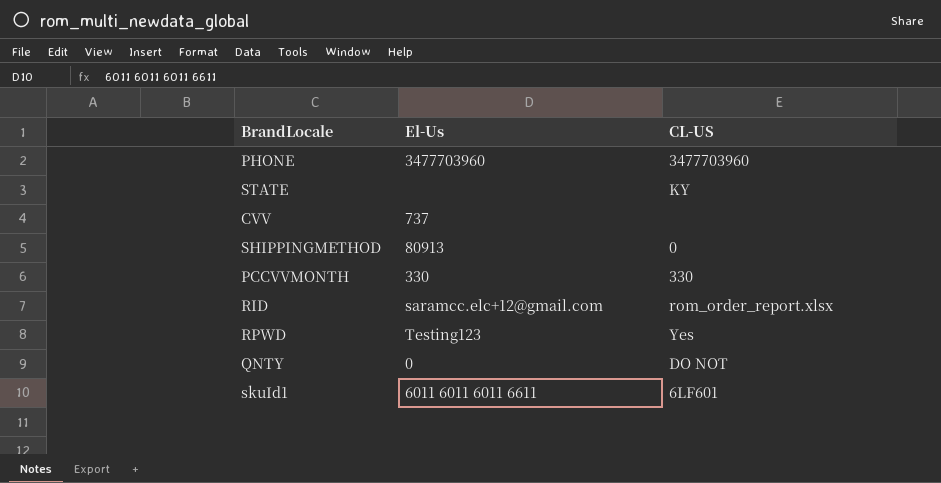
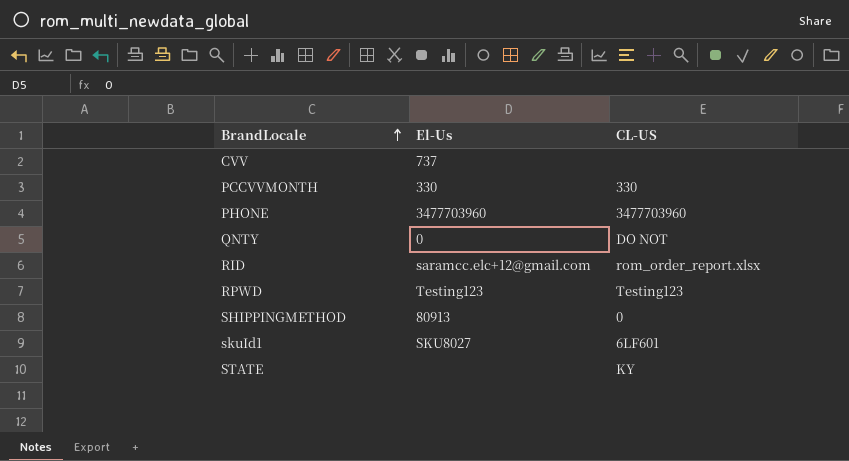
row order: none -> BrandLocale ascending
RPWD | CL-US: Yes -> Testing123
skuId1 | El-Us: 6011 6011 6011 6611 -> SKU8027

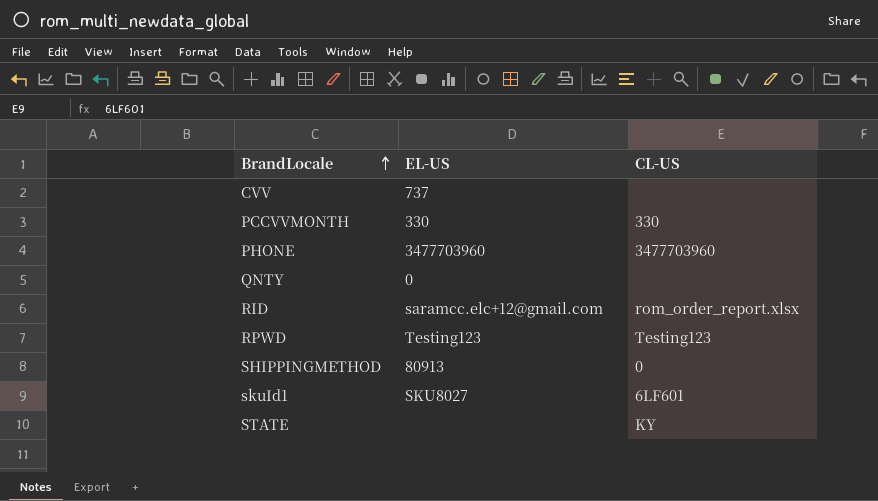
column name: El-Us -> EL-US
QNTY | CL-US: DO NOT -> none

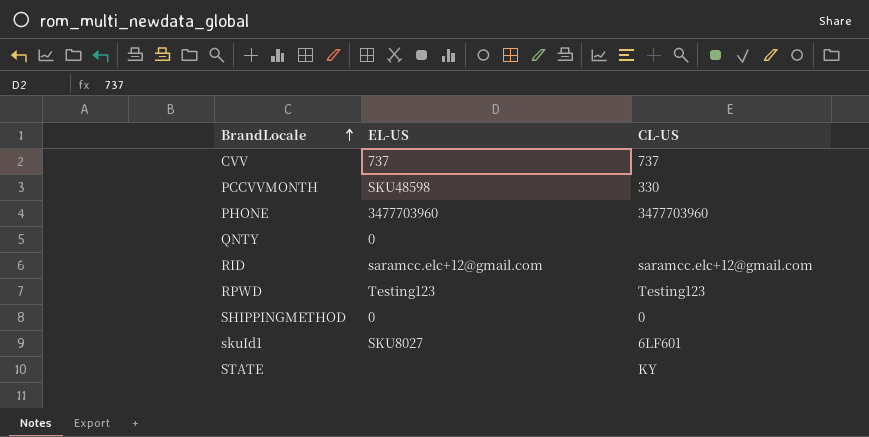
CVV | CL-US: none -> 737
PCCVVMONTH | EL-US: 330 -> SKU48598
RID | CL-US: rom_order_report.xlsx -> saramcc.elc+12@gmail.com
SHIPPINGMETHOD | EL-US: 80913 -> 0

